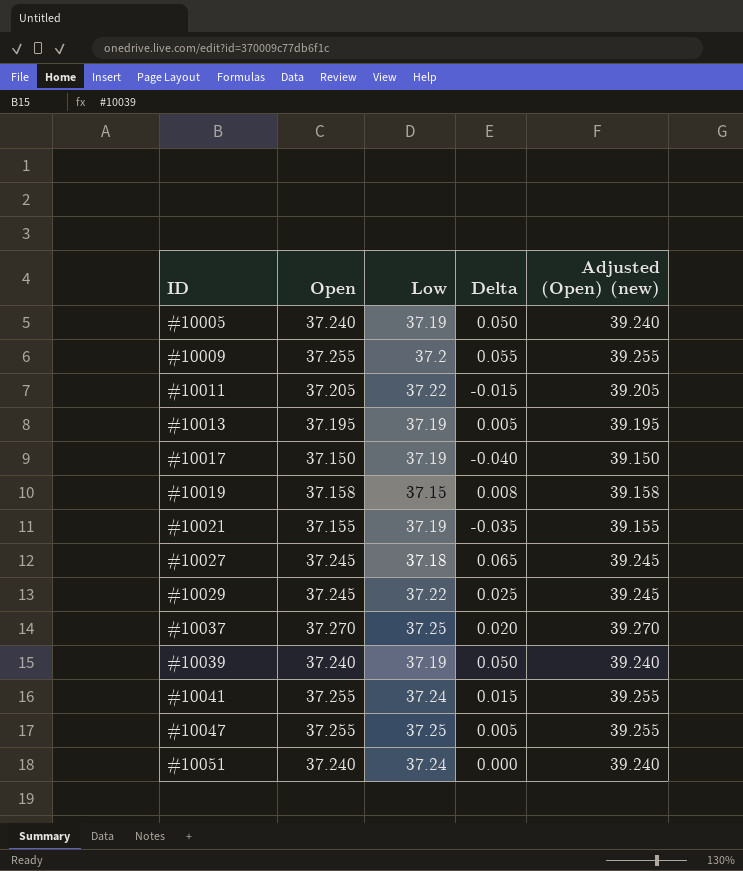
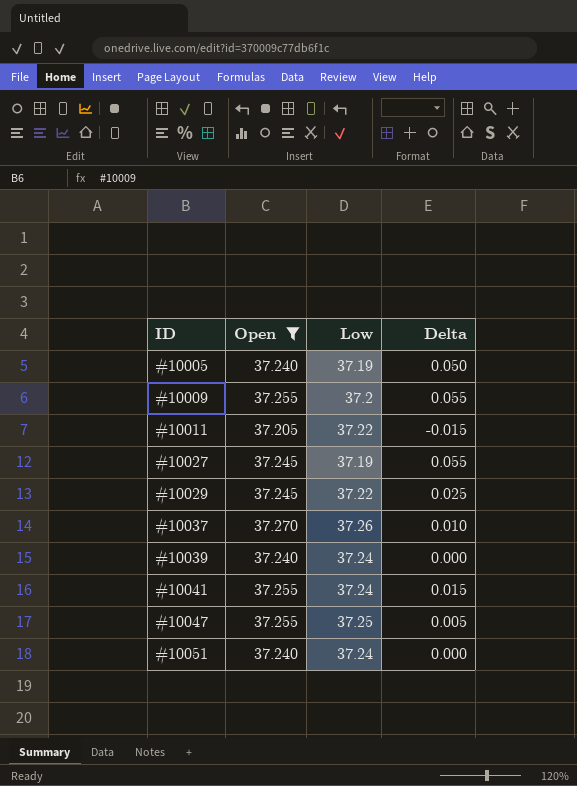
filter: none -> Open >= 37.205
column Adjusted (Open) (new) | formula: [Open] + 2 -> none
#10027 | Low: 37.18 -> 37.19
#10027 | Delta: 0.065 -> 0.055
#10037 | Low: 37.25 -> 37.26
#10037 | Delta: 0.020 -> 0.010
#10039 | Low: 37.19 -> 37.24
#10039 | Delta: 0.050 -> 0.000

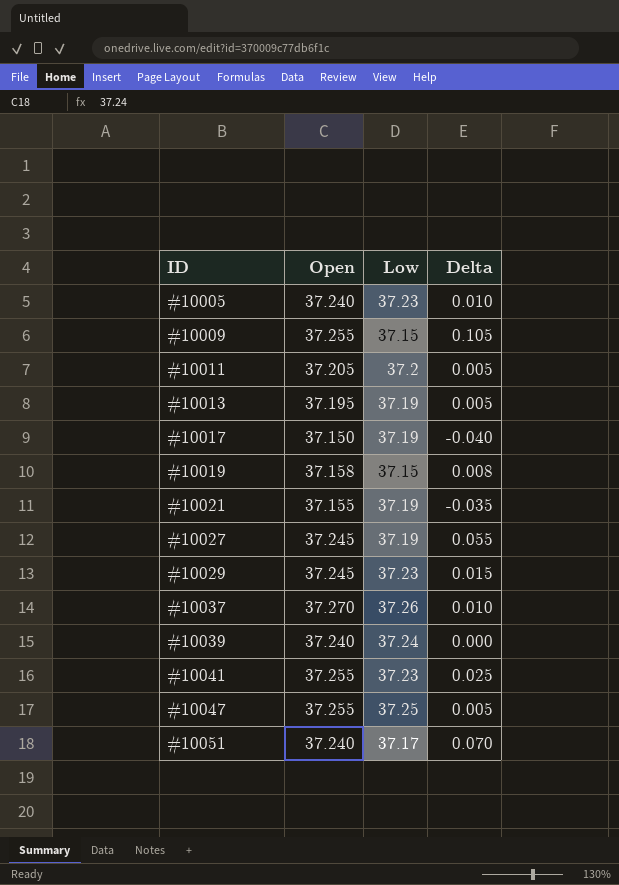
filter: Open >= 37.205 -> none
#10005 | Low: 37.19 -> 37.23
#10005 | Delta: 0.050 -> 0.010
#10009 | Low: 37.2 -> 37.15
#10009 | Delta: 0.055 -> 0.105
#10011 | Low: 37.22 -> 37.2
#10011 | Delta: -0.015 -> 0.005
#10029 | Low: 37.22 -> 37.23
#10029 | Delta: 0.025 -> 0.015
#10041 | Low: 37.24 -> 37.23
#10041 | Delta: 0.015 -> 0.025
#10051 | Low: 37.24 -> 37.17
#10051 | Delta: 0.000 -> 0.070

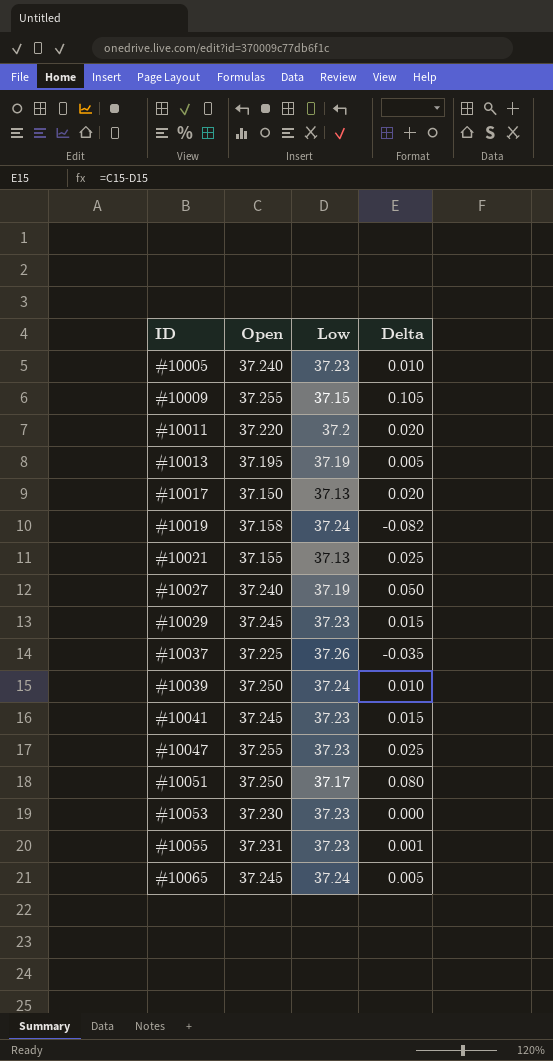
#10011 | Open: 37.205 -> 37.220
#10011 | Delta: 0.005 -> 0.020
#10017 | Low: 37.19 -> 37.13
#10017 | Delta: -0.040 -> 0.020
#10019 | Low: 37.15 -> 37.24
#10019 | Delta: 0.008 -> -0.082
#10021 | Low: 37.19 -> 37.13
#10021 | Delta: -0.035 -> 0.025
#10027 | Open: 37.245 -> 37.240
#10027 | Delta: 0.055 -> 0.050
#10037 | Open: 37.270 -> 37.225
#10037 | Delta: 0.010 -> -0.035
#10039 | Open: 37.240 -> 37.250
#10039 | Delta: 0.000 -> 0.010
#10041 | Open: 37.255 -> 37.245
#10041 | Delta: 0.025 -> 0.015
#10047 | Low: 37.25 -> 37.23
#10047 | Delta: 0.005 -> 0.025
#10051 | Open: 37.240 -> 37.250
#10051 | Delta: 0.070 -> 0.080
row #10053: none -> 37.230 | 37.23 | 0.000
row #10055: none -> 37.231 | 37.23 | 0.001
row #10065: none -> 37.245 | 37.24 | 0.005

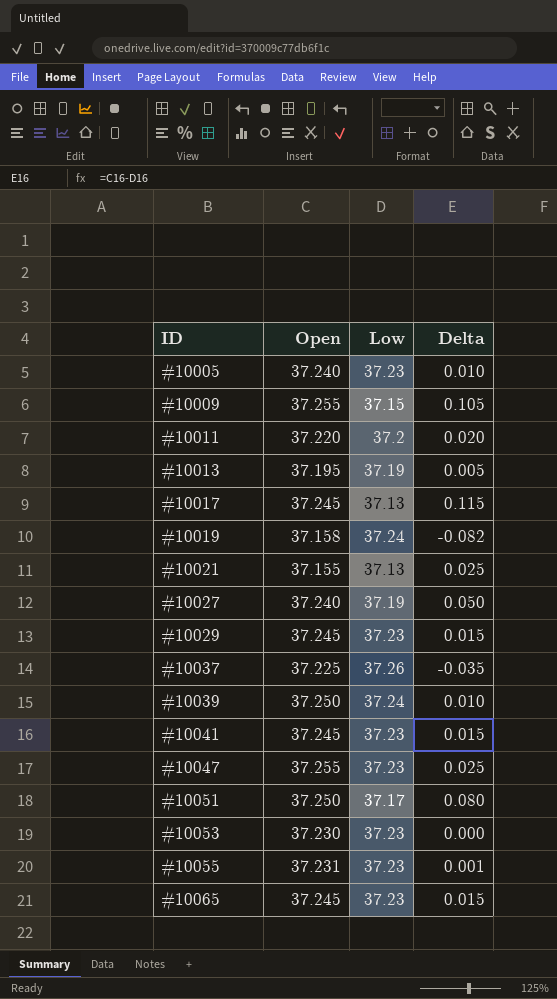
#10017 | Open: 37.150 -> 37.245
#10017 | Delta: 0.020 -> 0.115
#10065 | Low: 37.24 -> 37.23
#10065 | Delta: 0.005 -> 0.015

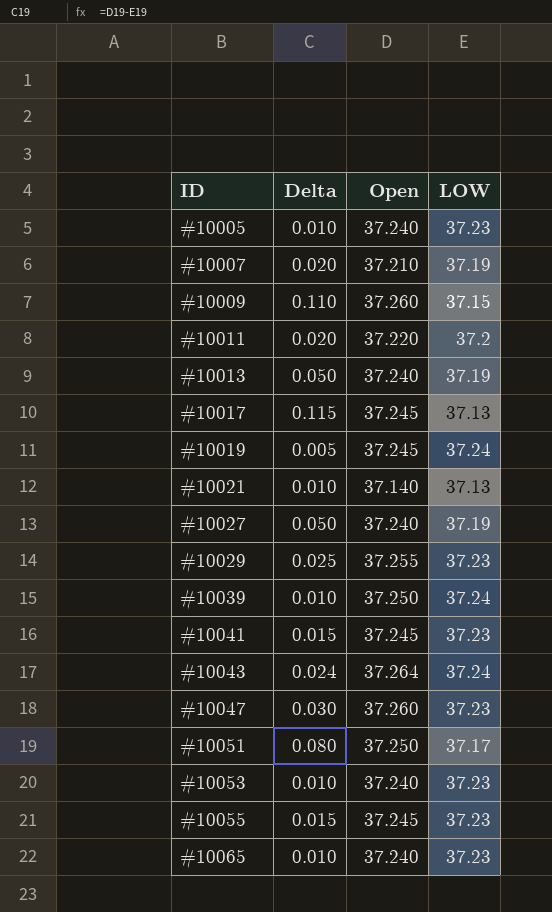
column Delta | position: 4 -> 2
column name: Low -> LOW
row #10037: 37.225 | 37.26 | -0.035 -> none
row #10007: none -> 0.020 | 37.210 | 37.19
#10009 | Delta: 0.105 -> 0.110
#10009 | Open: 37.255 -> 37.260
#10013 | Delta: 0.005 -> 0.050
#10013 | Open: 37.195 -> 37.240
#10019 | Delta: -0.082 -> 0.005
#10019 | Open: 37.158 -> 37.245
#10021 | Delta: 0.025 -> 0.010
#10021 | Open: 37.155 -> 37.140
#10029 | Delta: 0.015 -> 0.025
#10029 | Open: 37.245 -> 37.255
row #10043: none -> 0.024 | 37.264 | 37.24
#10047 | Delta: 0.025 -> 0.030
#10047 | Open: 37.255 -> 37.260
#10053 | Delta: 0.000 -> 0.010
#10053 | Open: 37.230 -> 37.240
#10055 | Delta: 0.001 -> 0.015
#10055 | Open: 37.231 -> 37.245
#10065 | Delta: 0.015 -> 0.010
#10065 | Open: 37.245 -> 37.240

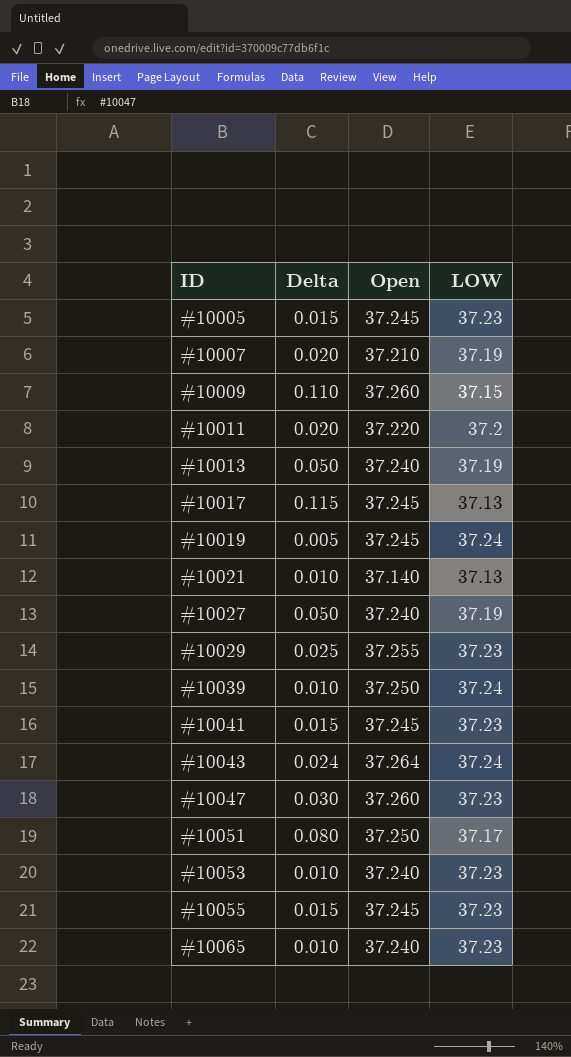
#10005 | Delta: 0.010 -> 0.015
#10005 | Open: 37.240 -> 37.245

